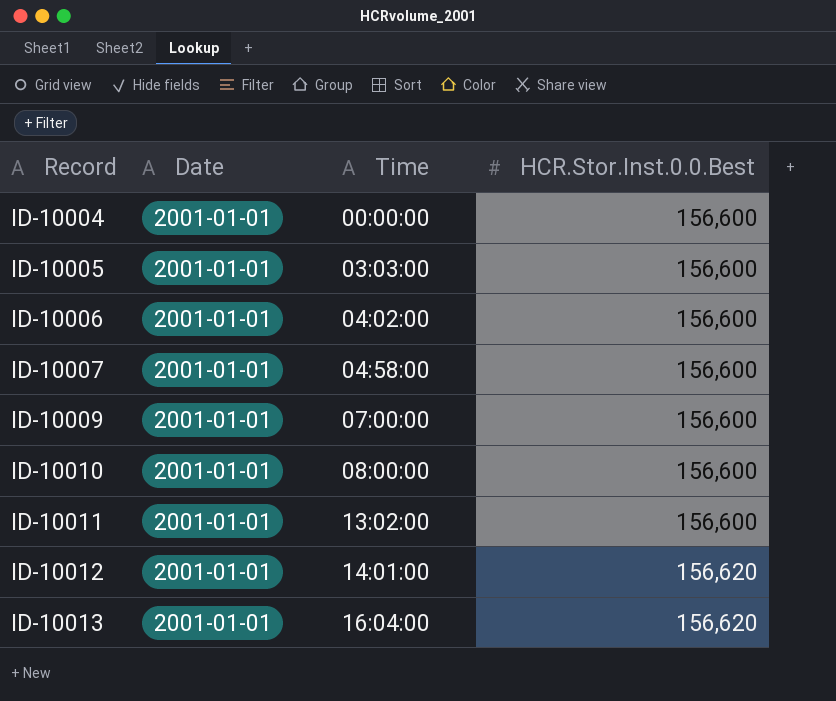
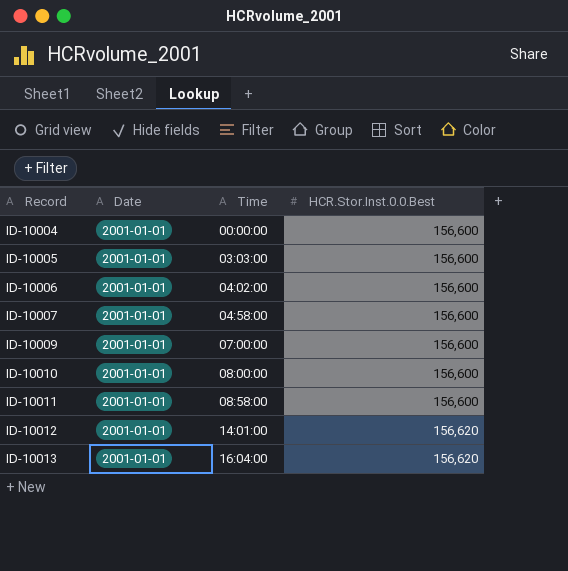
ID-10011 | Time: 13:02:00 -> 08:58:00

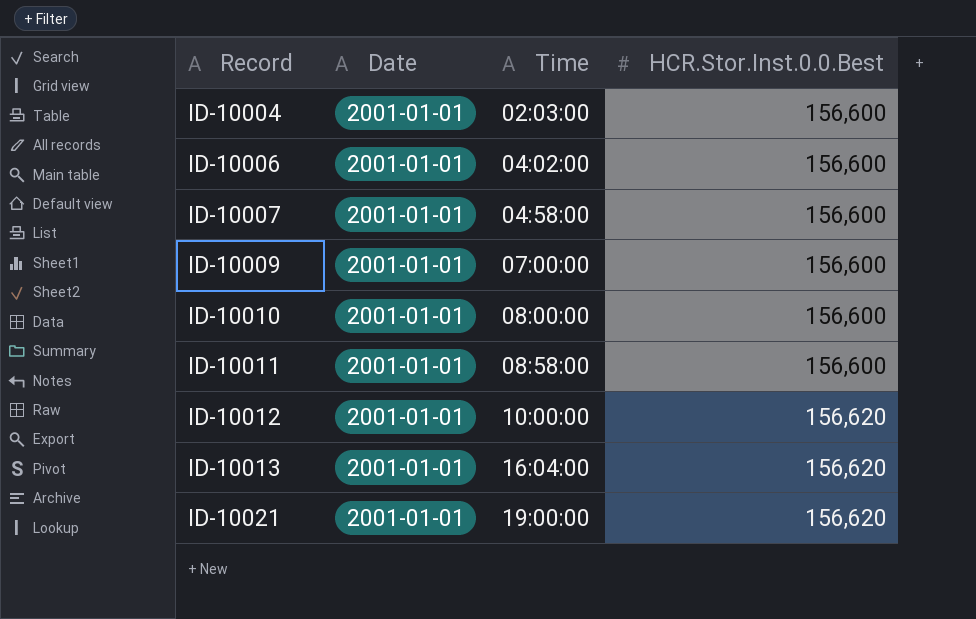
row ID-10005: 2001-01-01 | 03:03:00 | 156,600 -> none
ID-10004 | Time: 00:00:00 -> 02:03:00
ID-10012 | Time: 14:01:00 -> 10:00:00
row ID-10021: none -> 2001-01-01 | 19:00:00 | 156,620

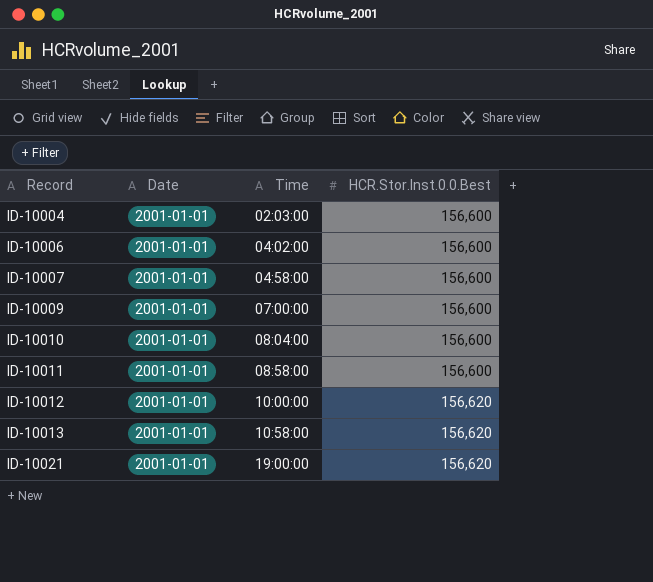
ID-10010 | Time: 08:00:00 -> 08:04:00
ID-10013 | Time: 16:04:00 -> 10:58:00

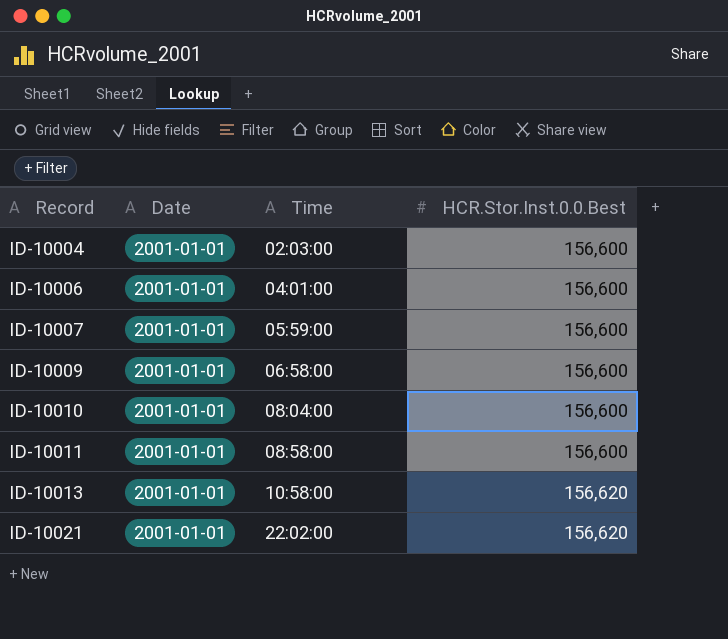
row ID-10012: 2001-01-01 | 10:00:00 | 156,620 -> none
ID-10006 | Time: 04:02:00 -> 04:01:00
ID-10007 | Time: 04:58:00 -> 05:59:00
ID-10009 | Time: 07:00:00 -> 06:58:00
ID-10021 | Time: 19:00:00 -> 22:02:00

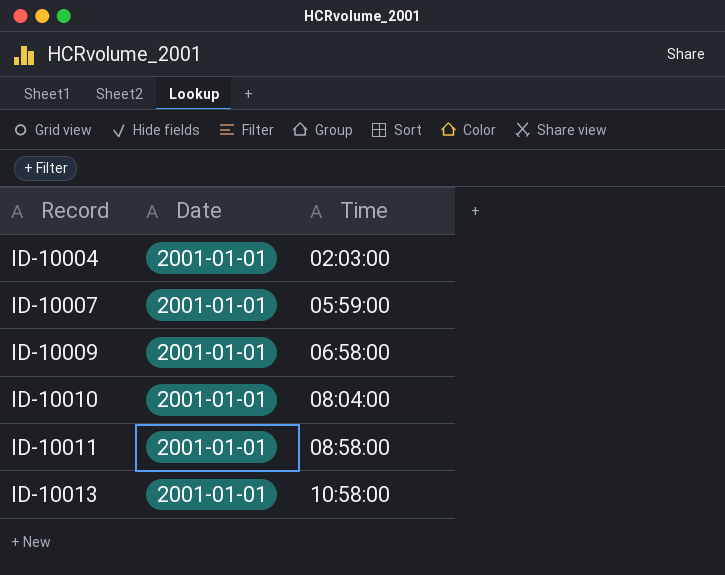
column HCR.Stor.Inst.0.0.Best | position: 4 -> none
row ID-10006: 2001-01-01 | 04:01:00 | 156,600 -> none
row ID-10021: 2001-01-01 | 22:02:00 | 156,620 -> none

